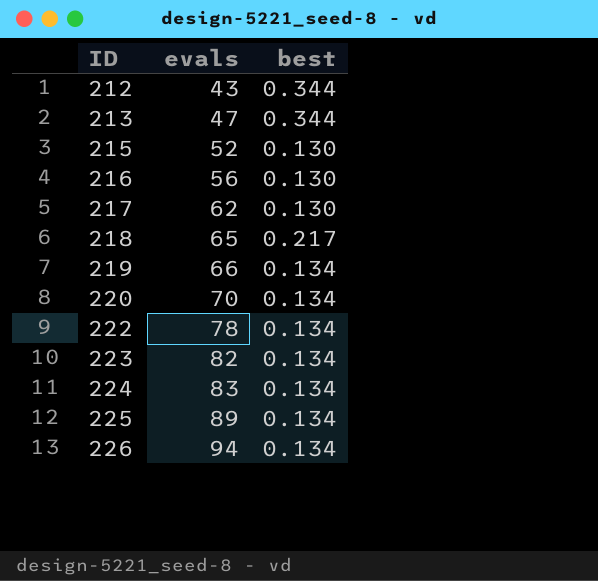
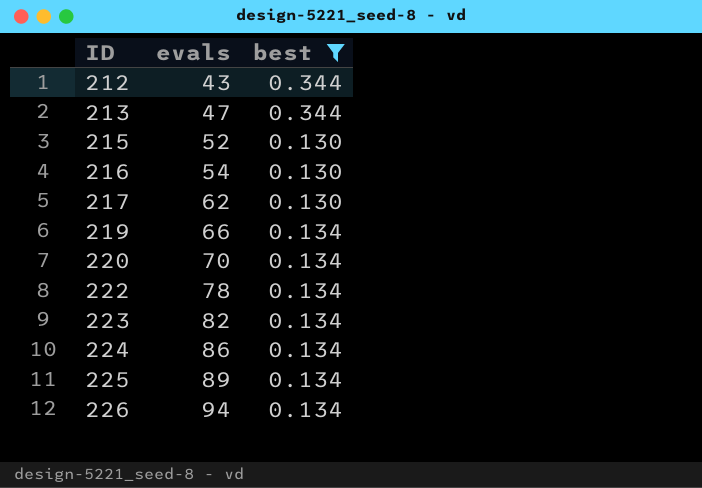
filter: none -> best != 0.217
216 | evals: 56 -> 54
224 | evals: 83 -> 86

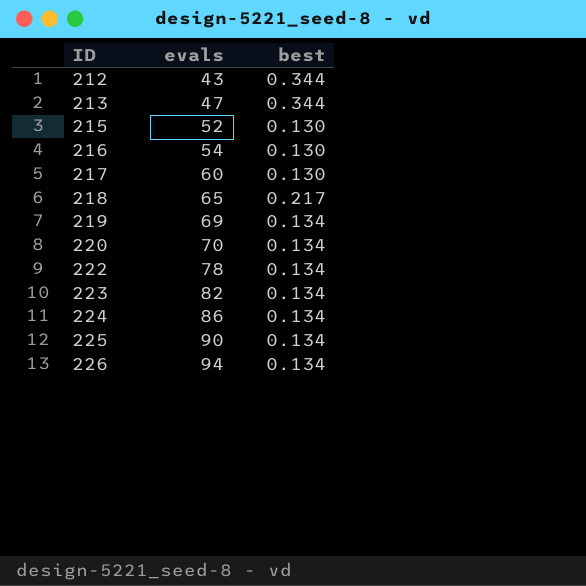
filter: best != 0.217 -> none
217 | evals: 62 -> 60
219 | evals: 66 -> 69
225 | evals: 89 -> 90

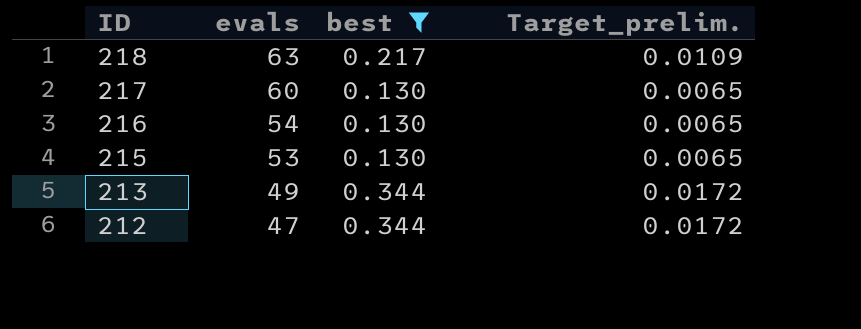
filter: none -> best != 0.134
row order: ID ascending -> ID descending
column Target_prelim. | formula: none -> [best] * 0.05
218 | evals: 65 -> 63
215 | evals: 52 -> 53
213 | evals: 47 -> 49
212 | evals: 43 -> 47

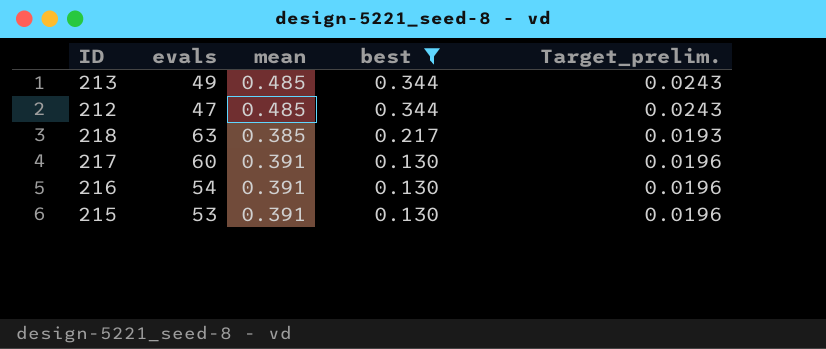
row order: ID descending -> best descending
column mean | position: none -> 3
column Target_prelim. | formula: [best] * 0.05 -> [mean] * 0.05

